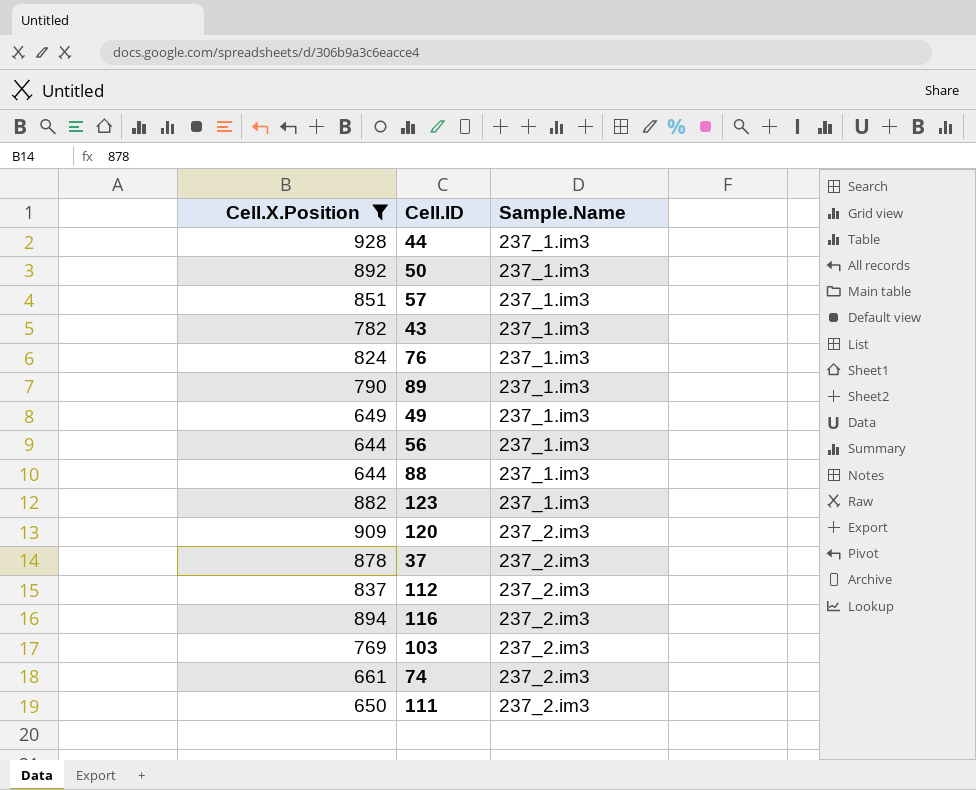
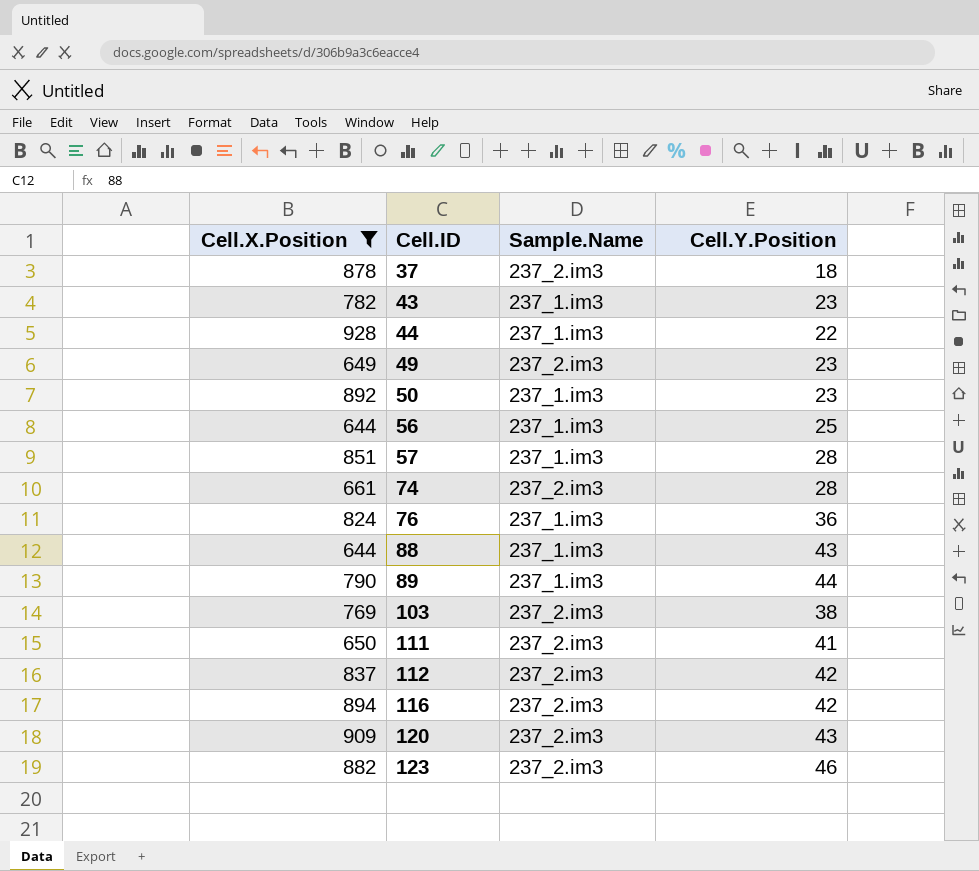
row order: Sample.Name ascending -> Cell.ID ascending
column Cell.Y.Position | position: none -> 4
49 | Sample.Name: 237_1.im3 -> 237_2.im3
123 | Sample.Name: 237_1.im3 -> 237_2.im3

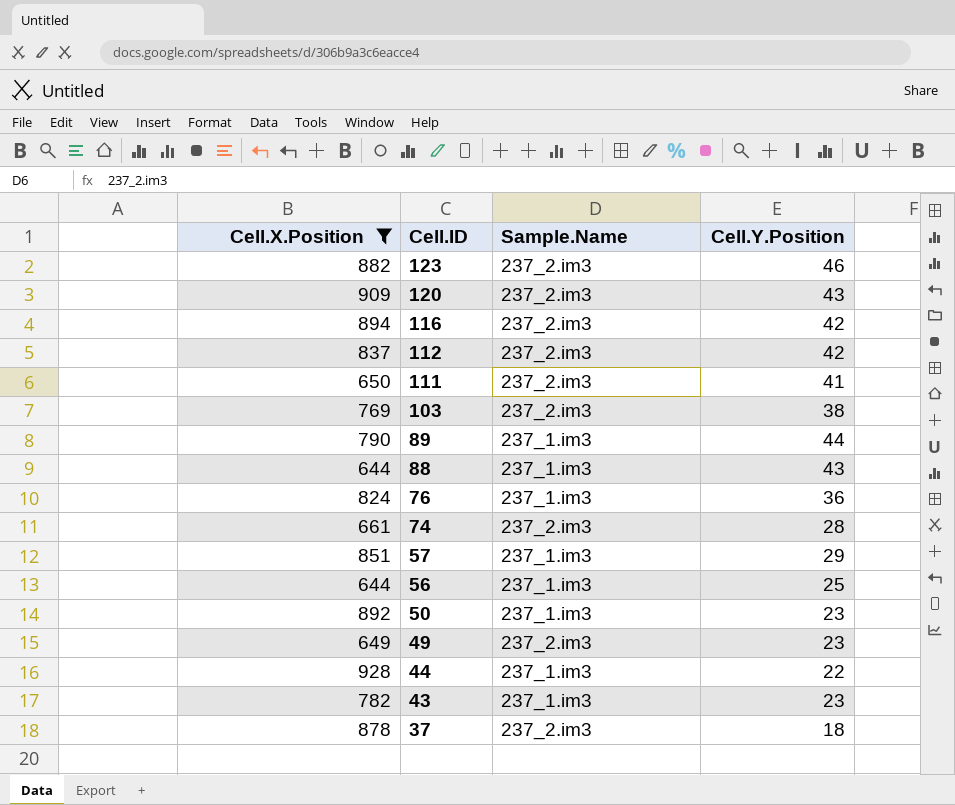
row order: Cell.ID ascending -> Cell.ID descending
57 | Cell.Y.Position: 28 -> 29

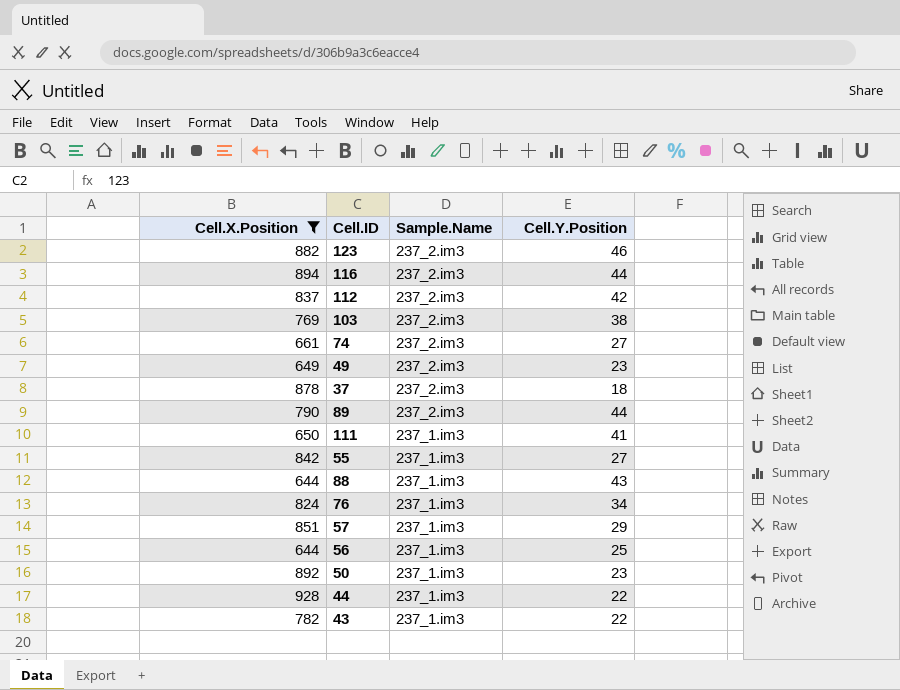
row order: Cell.ID descending -> Sample.Name descending
row 120: 909 | 237_2.im3 | 43 -> none
116 | Cell.Y.Position: 42 -> 44
74 | Cell.Y.Position: 28 -> 27
89 | Sample.Name: 237_1.im3 -> 237_2.im3
111 | Sample.Name: 237_2.im3 -> 237_1.im3
row 55: none -> 842 | 237_1.im3 | 27
76 | Cell.Y.Position: 36 -> 34
43 | Cell.Y.Position: 23 -> 22

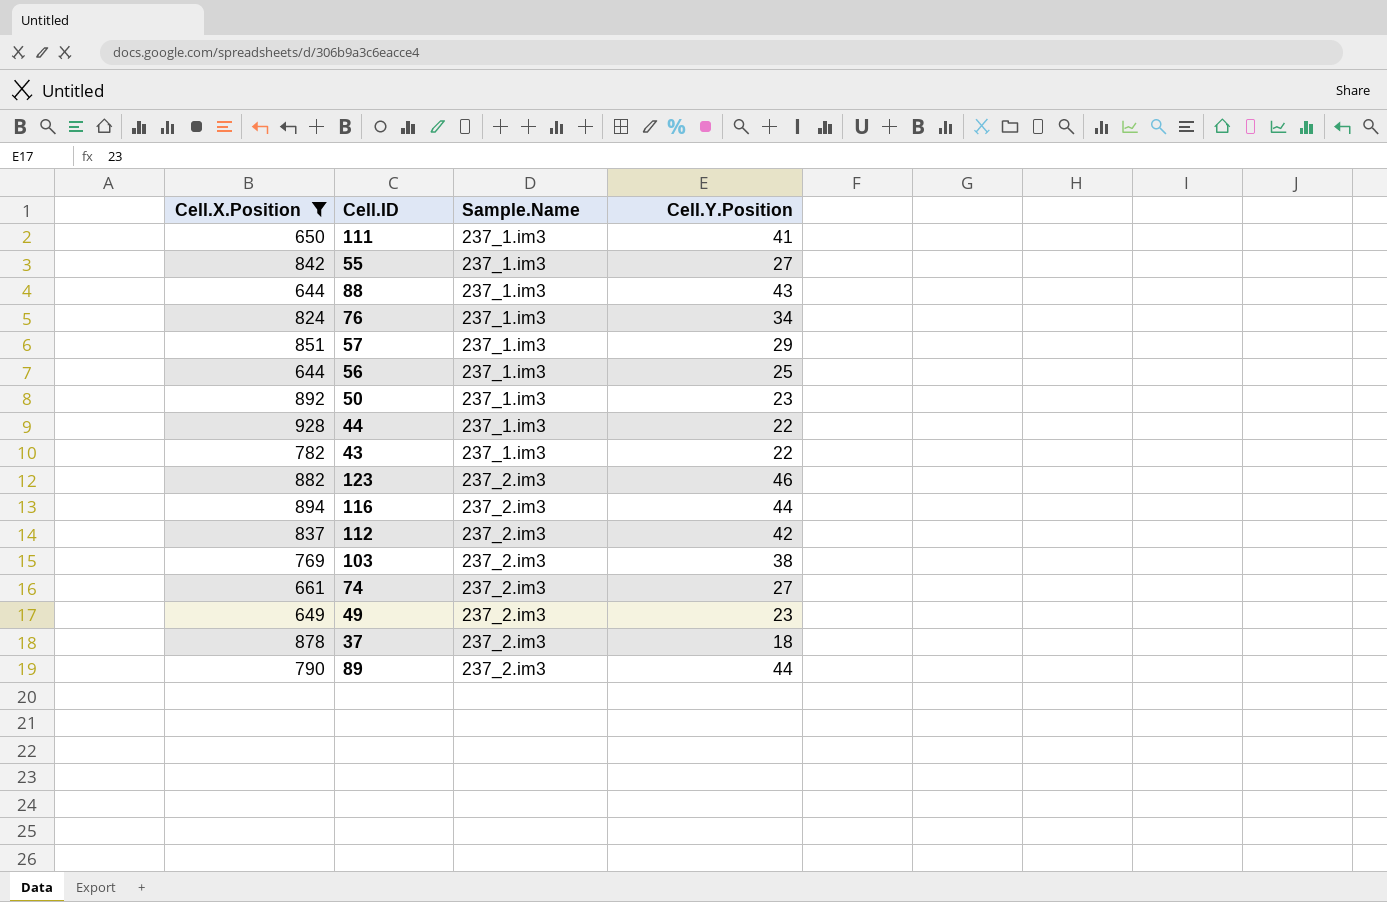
row order: Sample.Name descending -> Sample.Name ascending

